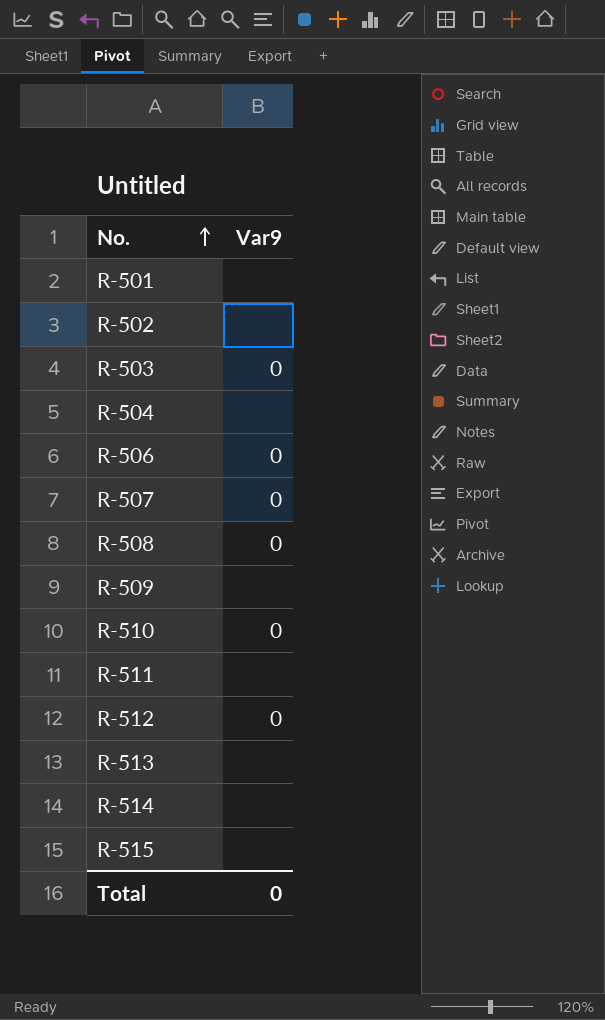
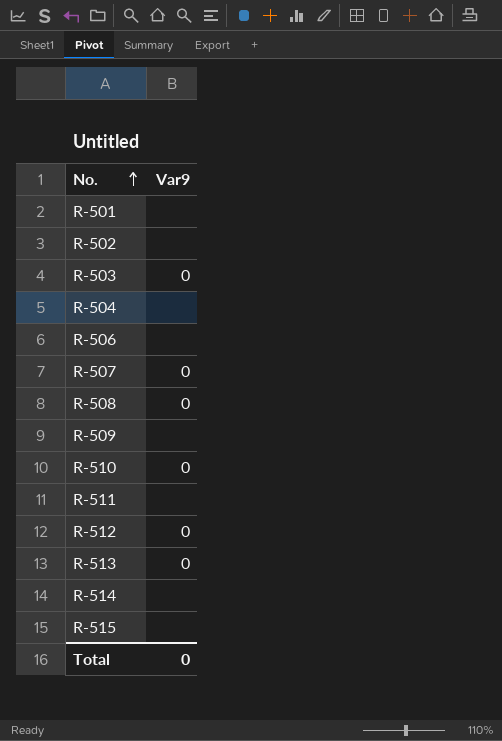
R-506 | Var9: 0 -> none
R-513 | Var9: none -> 0

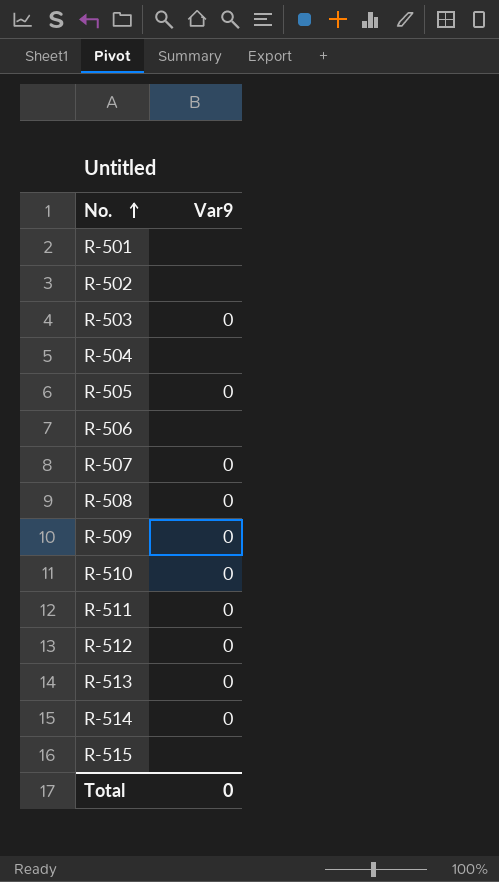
row R-505: none -> 0
R-509 | Var9: none -> 0
R-511 | Var9: none -> 0
R-514 | Var9: none -> 0

